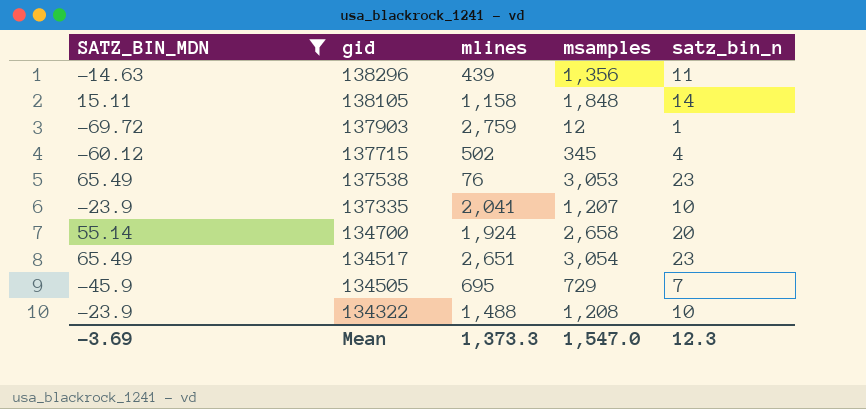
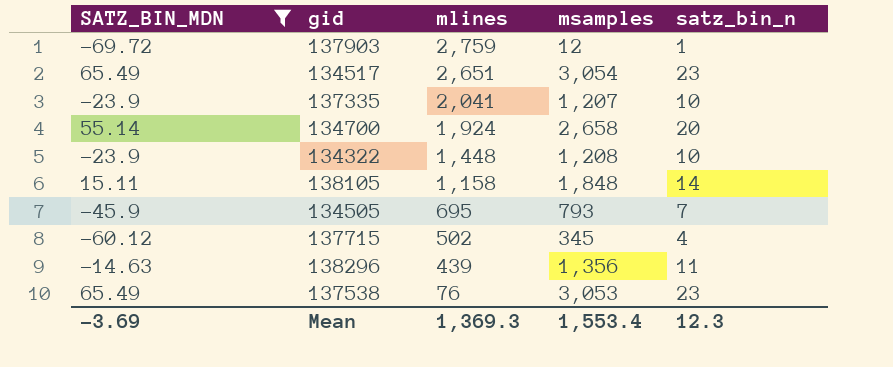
row order: gid descending -> mlines descending
134322 | mlines: 1,488 -> 1,448
134505 | msamples: 729 -> 793
Mean | mlines: 1,373.3 -> 1,369.3
Mean | msamples: 1,547.0 -> 1,553.4

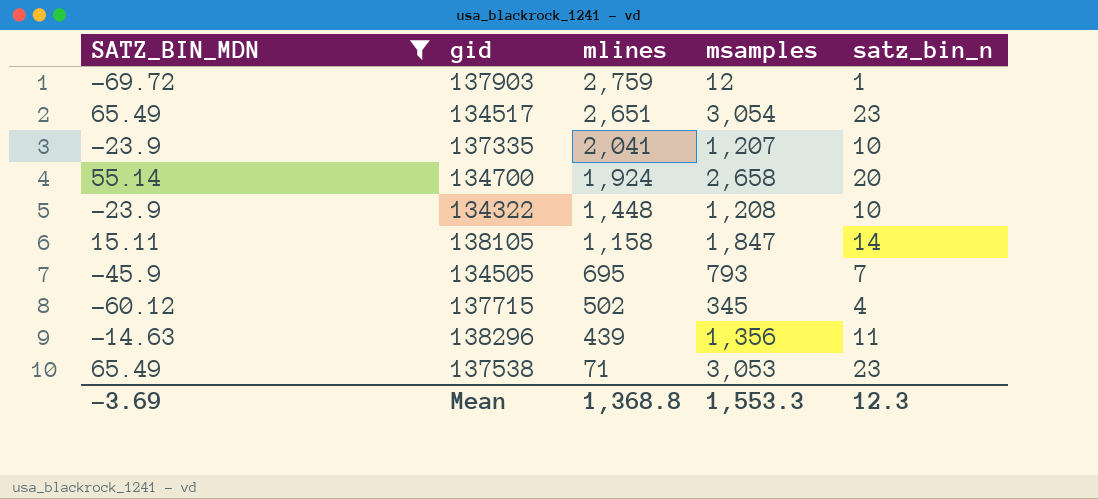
138105 | msamples: 1,848 -> 1,847
137538 | mlines: 76 -> 71
Mean | mlines: 1,369.3 -> 1,368.8
Mean | msamples: 1,553.4 -> 1,553.3

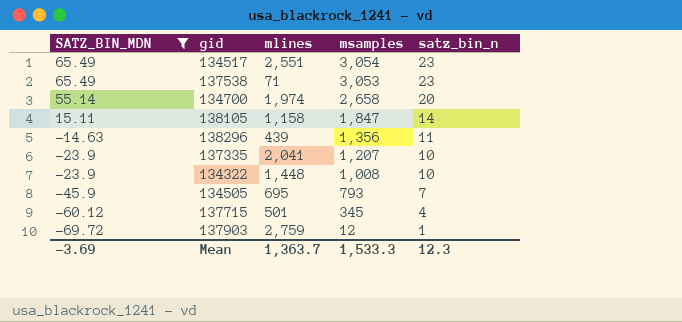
row order: mlines descending -> SATZ_BIN_MDN descending
134517 | mlines: 2,651 -> 2,551
134700 | mlines: 1,924 -> 1,974
134322 | msamples: 1,208 -> 1,008
137715 | mlines: 502 -> 501
Mean | mlines: 1,368.8 -> 1,363.7
Mean | msamples: 1,553.3 -> 1,533.3

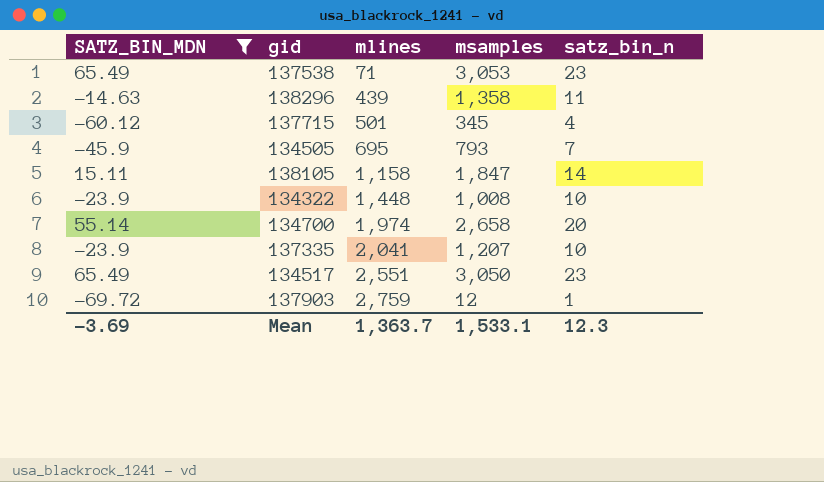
row order: SATZ_BIN_MDN descending -> mlines ascending
138296 | msamples: 1,356 -> 1,358
134517 | msamples: 3,054 -> 3,050
Mean | msamples: 1,533.3 -> 1,533.1

